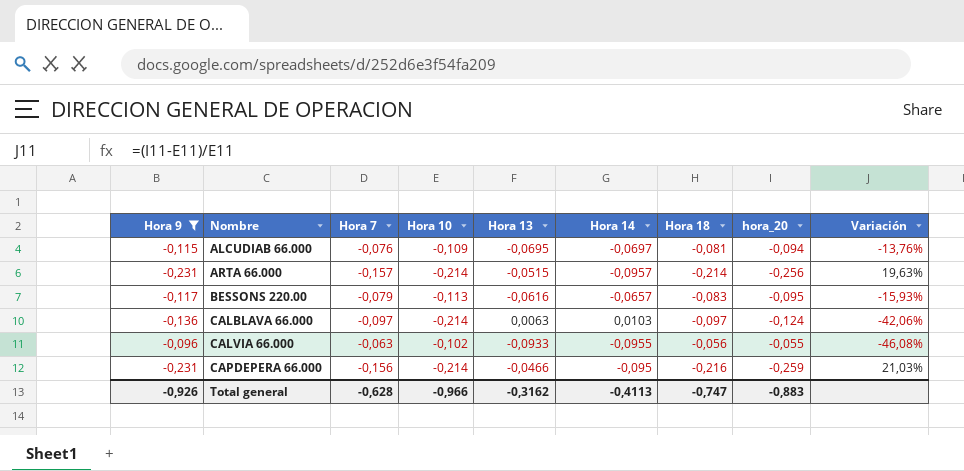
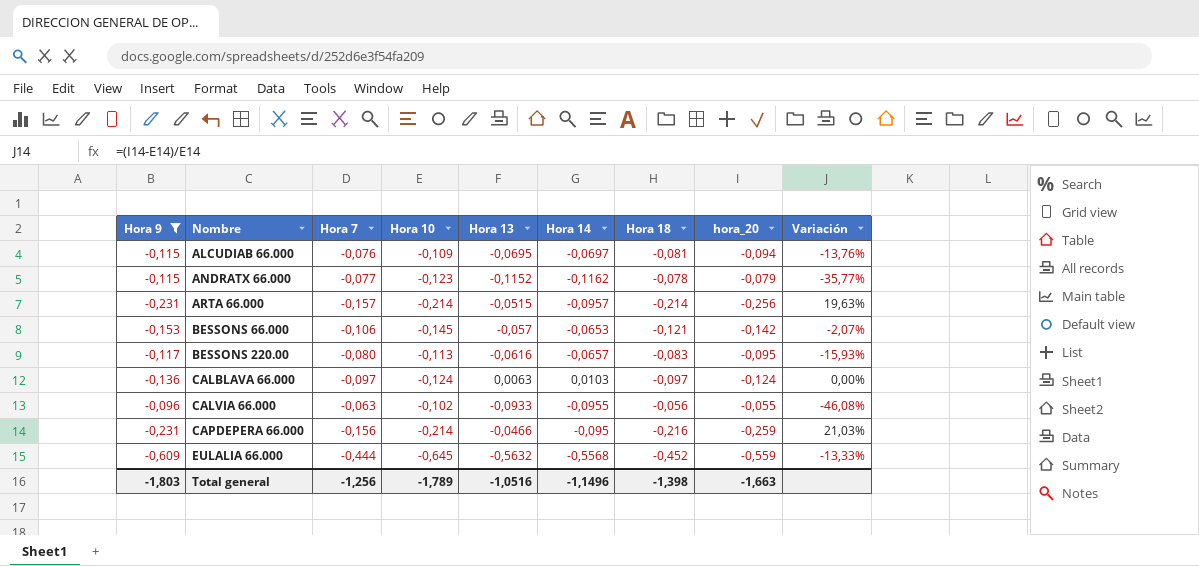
row ANDRATX 66.000: none -> -0,115 | -0,077 | -0,123 | -0,1152 | -0,1162 | -0,078 | -0,079 | -35,77%
row BESSONS 66.000: none -> -0,153 | -0,106 | -0,145 | -0,057 | -0,0653 | -0,121 | -0,142 | -2,07%
BESSONS 220.00 | Hora 7: -0,079 -> -0,080
CALBLAVA 66.000 | Hora 10: -0,214 -> -0,124
CALBLAVA 66.000 | Variación: -42,06% -> 0,00%
row EULALIA 66.000: none -> -0,609 | -0,444 | -0,645 | -0,5632 | -0,5568 | -0,452 | -0,559 | -13,33%
Total general | Hora 9: -0,926 -> -1,803
Total general | Hora 7: -0,628 -> -1,256
Total general | Hora 10: -0,966 -> -1,789
Total general | Hora 13: -0,3162 -> -1,0516
Total general | Hora 14: -0,4113 -> -1,1496
Total general | Hora 18: -0,747 -> -1,398
Total general | hora_20: -0,883 -> -1,663

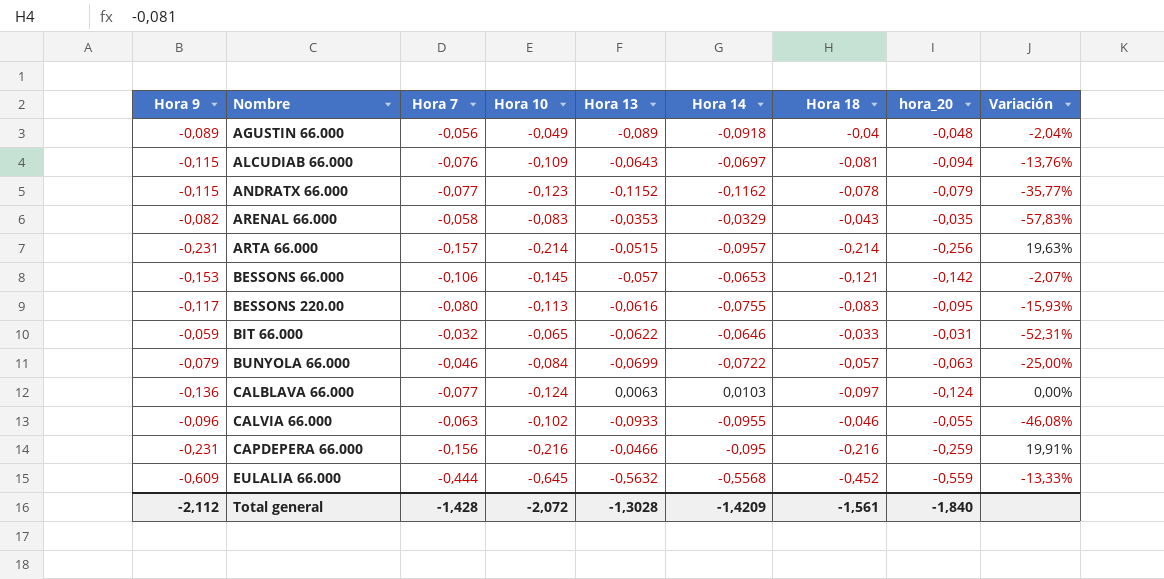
filter: Hora 9 <= -0,096 -> none
ALCUDIAB 66.000 | Hora 13: -0,0695 -> -0,0643
BESSONS 220.00 | Hora 14: -0,0657 -> -0,0755
CALBLAVA 66.000 | Hora 7: -0,097 -> -0,077
CALVIA 66.000 | Hora 18: -0,056 -> -0,046
CAPDEPERA 66.000 | Hora 10: -0,214 -> -0,216
CAPDEPERA 66.000 | Variación: 21,03% -> 19,91%
Total general | Hora 9: -1,803 -> -2,112
Total general | Hora 7: -1,256 -> -1,428
Total general | Hora 10: -1,789 -> -2,072
Total general | Hora 13: -1,0516 -> -1,3028
Total general | Hora 14: -1,1496 -> -1,4209
Total general | Hora 18: -1,398 -> -1,561
Total general | hora_20: -1,663 -> -1,840

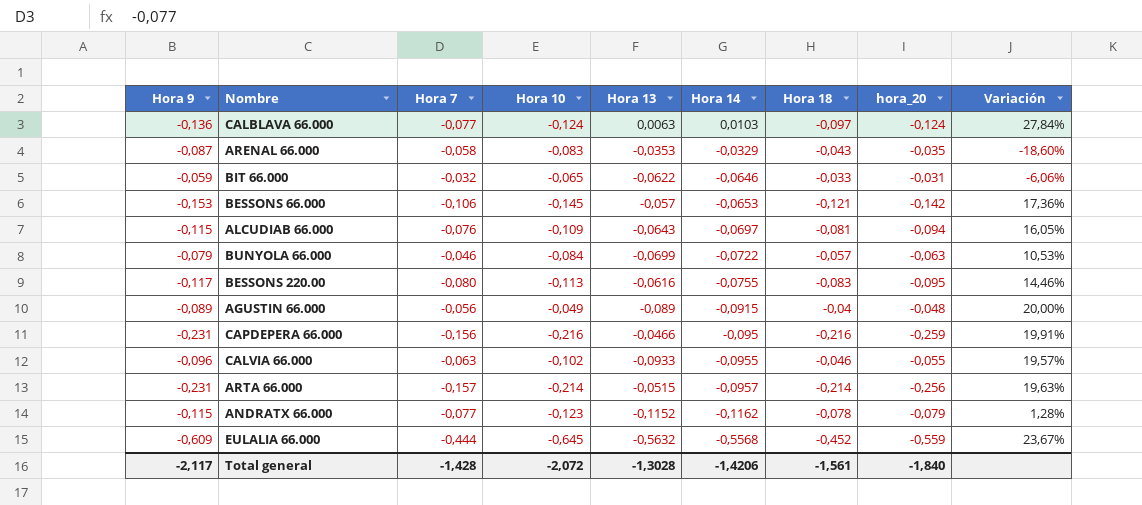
row order: Nombre ascending -> Hora 14 descending
column Variación | formula: ([hora_20] - [Hora 10]) / [Hora 10] -> ([hora_20] - [Hora 18]) / [Hora 18]
ARENAL 66.000 | Hora 9: -0,082 -> -0,087
AGUSTIN 66.000 | Hora 14: -0,0918 -> -0,0915
Total general | Hora 9: -2,112 -> -2,117
Total general | Hora 14: -1,4209 -> -1,4206

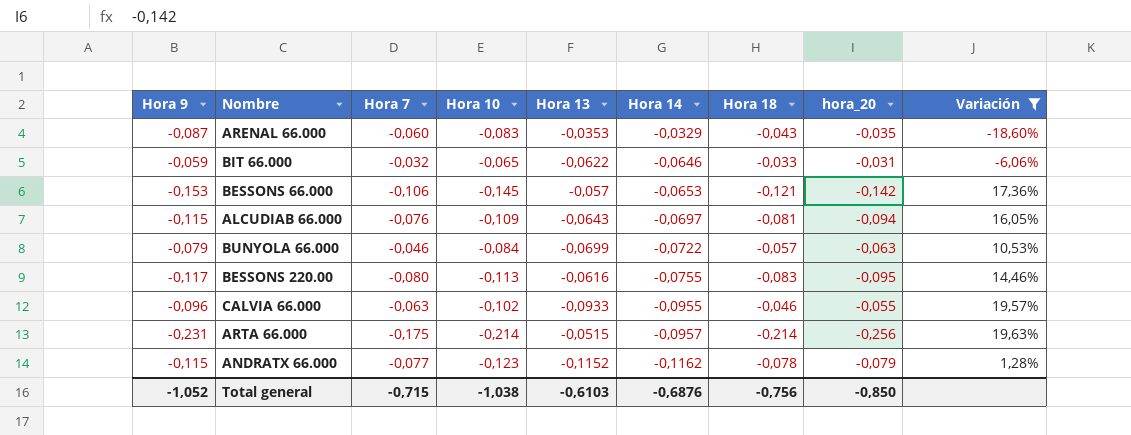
filter: none -> Variación <= 19,63%
ARENAL 66.000 | Hora 7: -0,058 -> -0,060
ARTA 66.000 | Hora 7: -0,157 -> -0,175
Total general | Hora 9: -2,117 -> -1,052
Total general | Hora 7: -1,428 -> -0,715
Total general | Hora 10: -2,072 -> -1,038
Total general | Hora 13: -1,3028 -> -0,6103
Total general | Hora 14: -1,4206 -> -0,6876
Total general | Hora 18: -1,561 -> -0,756
Total general | hora_20: -1,840 -> -0,850

